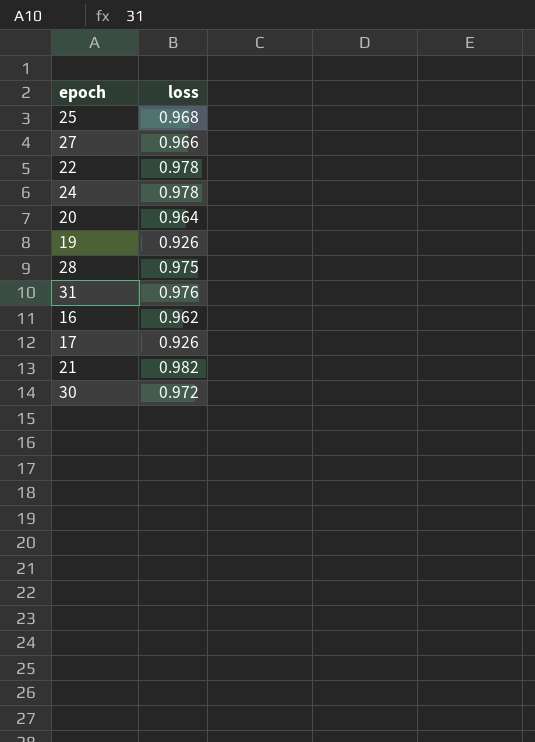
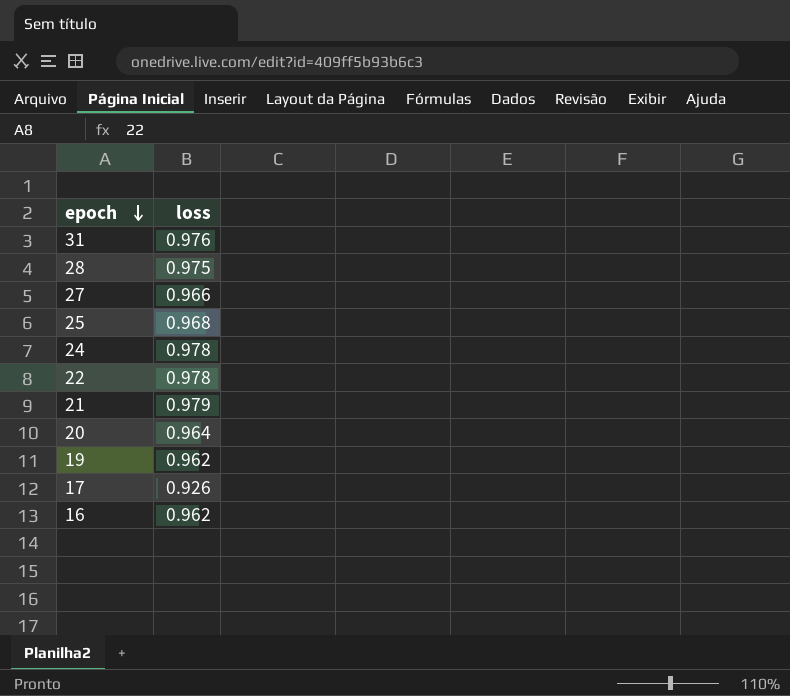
row order: none -> epoch descending
row 30: 0.972 -> none
21 | loss: 0.982 -> 0.979
19 | loss: 0.926 -> 0.962

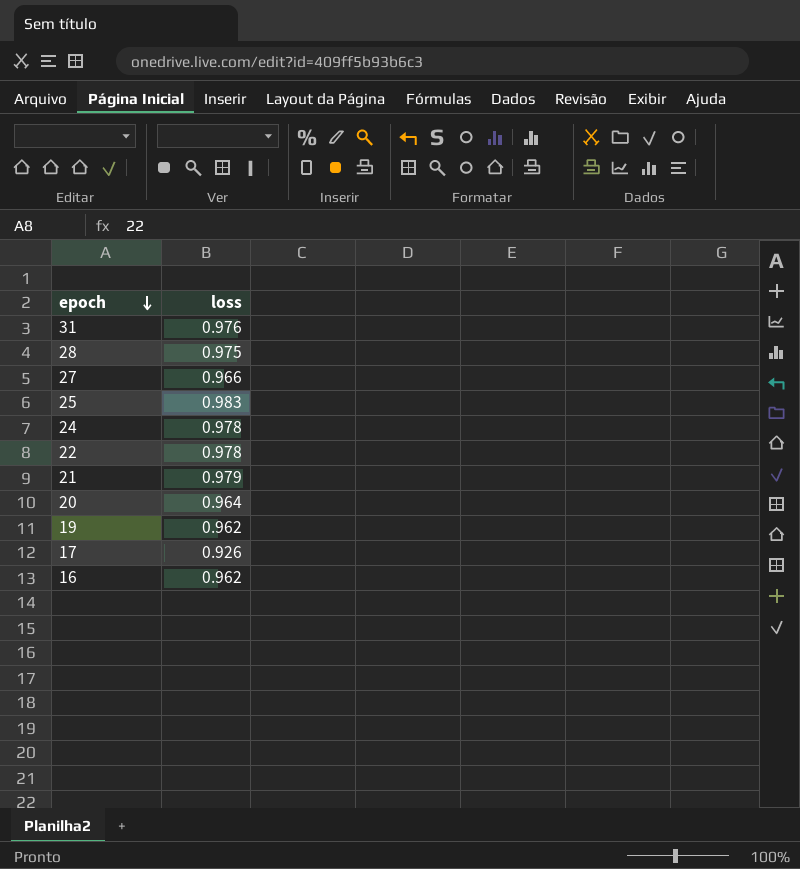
25 | loss: 0.968 -> 0.983

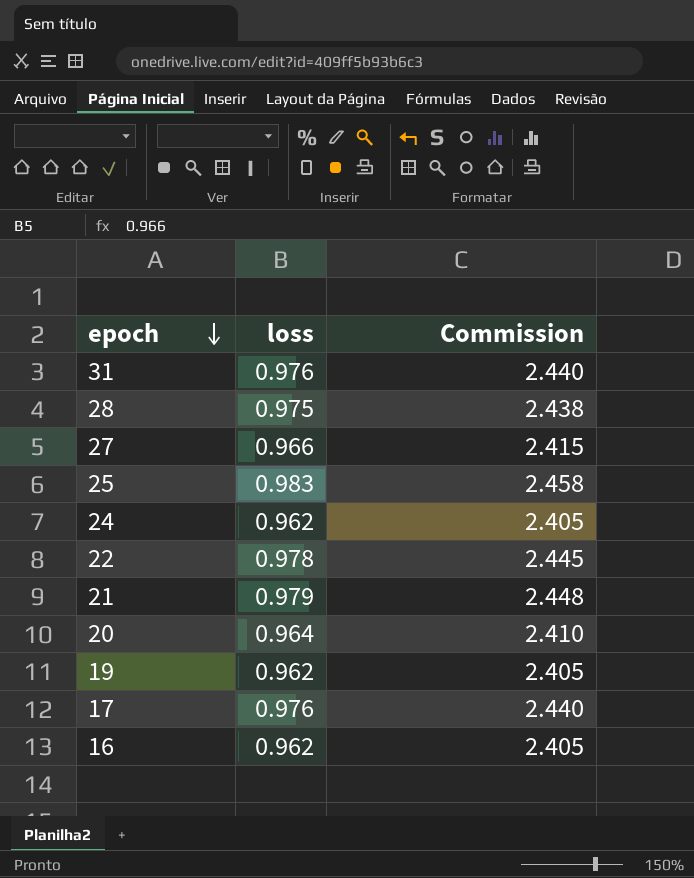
column Commission | formula: none -> [loss] * 2.5
24 | loss: 0.978 -> 0.962
17 | loss: 0.926 -> 0.976

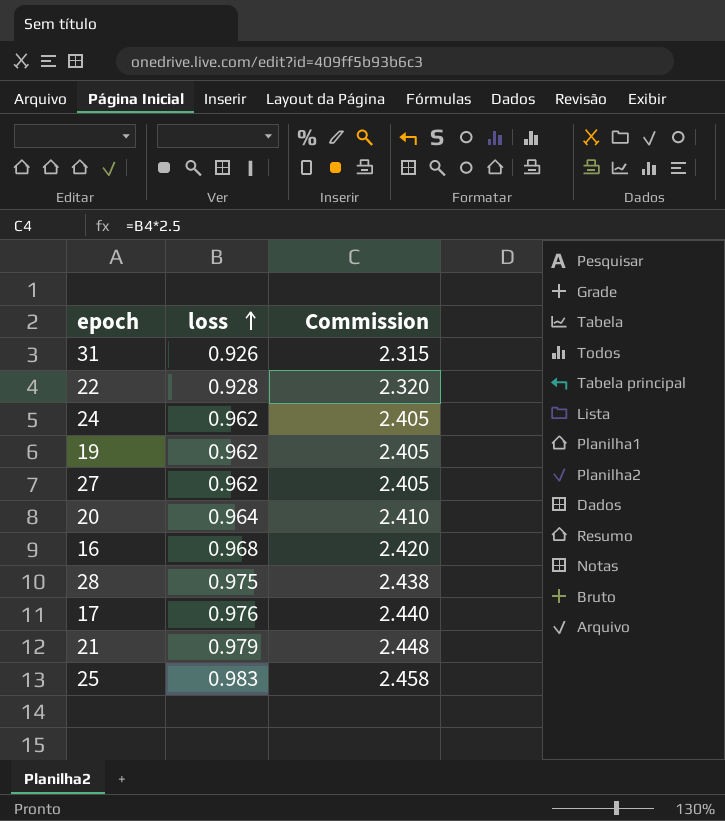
row order: epoch descending -> loss ascending
31 | loss: 0.976 -> 0.926
31 | Commission: 2.440 -> 2.315
22 | loss: 0.978 -> 0.928
22 | Commission: 2.445 -> 2.320
27 | loss: 0.966 -> 0.962
27 | Commission: 2.415 -> 2.405
16 | loss: 0.962 -> 0.968
16 | Commission: 2.405 -> 2.420

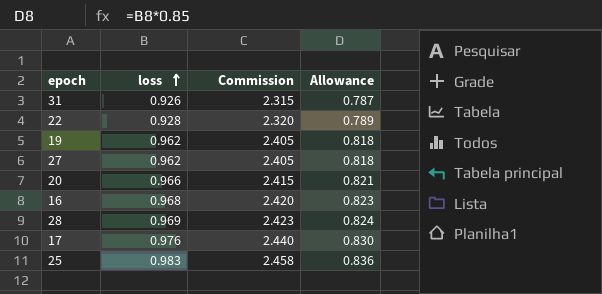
column Allowance | formula: none -> [loss] * 0.85
row 24: 0.962 | 2.405 -> none
row 21: 0.979 | 2.448 -> none
20 | loss: 0.964 -> 0.966
20 | Commission: 2.410 -> 2.415
28 | loss: 0.975 -> 0.969
28 | Commission: 2.438 -> 2.423

